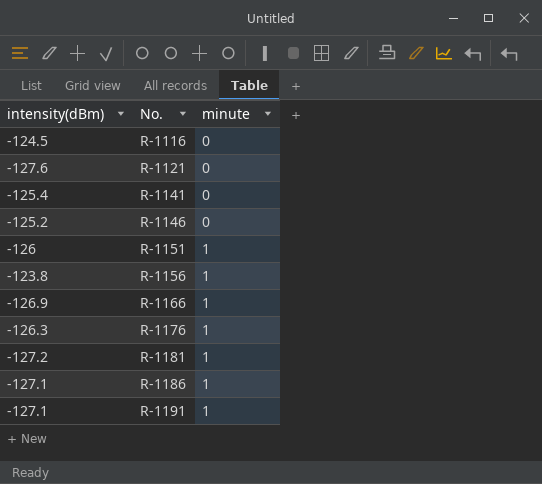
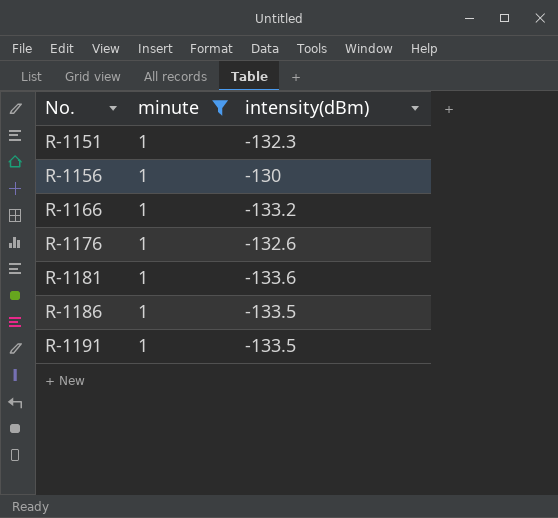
filter: none -> minute = 1
column intensity(dBm) | position: 1 -> 3
R-1151 | intensity(dBm): -126 -> -132.3
R-1156 | intensity(dBm): -123.8 -> -130
R-1166 | intensity(dBm): -126.9 -> -133.2
R-1176 | intensity(dBm): -126.3 -> -132.6
R-1181 | intensity(dBm): -127.2 -> -133.6
R-1186 | intensity(dBm): -127.1 -> -133.5
R-1191 | intensity(dBm): -127.1 -> -133.5

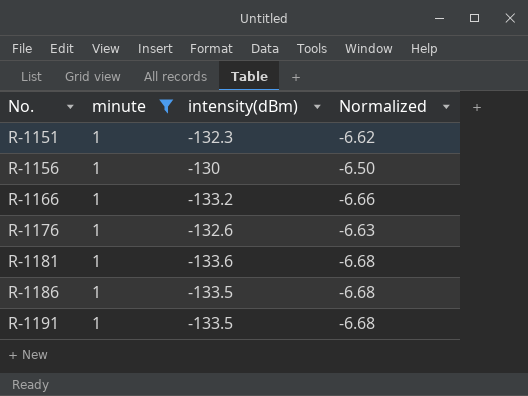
column Normalized | formula: none -> [intensity(dBm)] * 0.05

